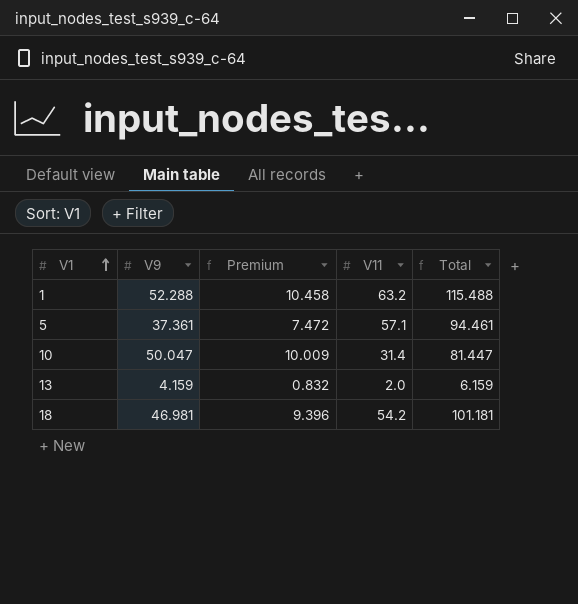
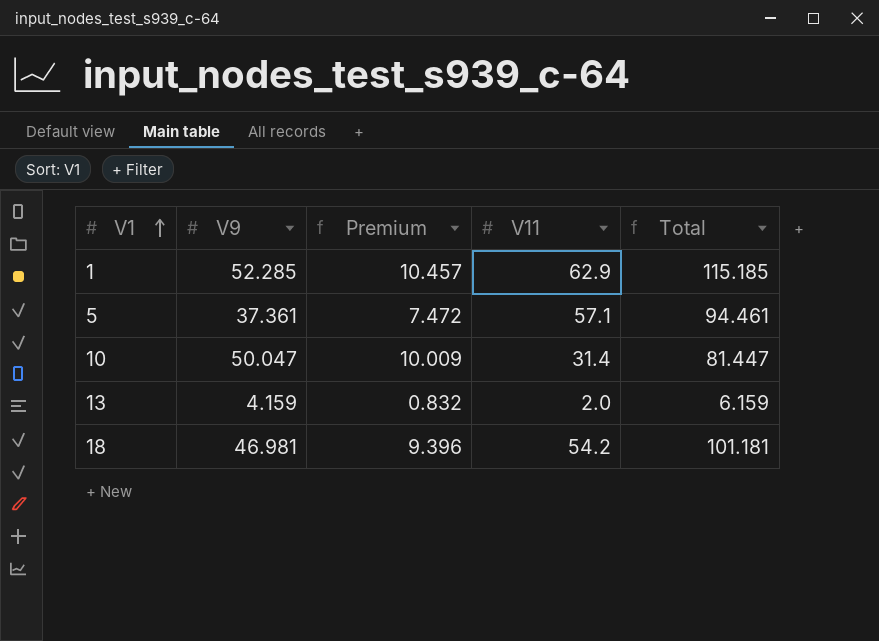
1 | V9: 52.288 -> 52.285
1 | Premium: 10.458 -> 10.457
1 | V11: 63.2 -> 62.9
1 | Total: 115.488 -> 115.185

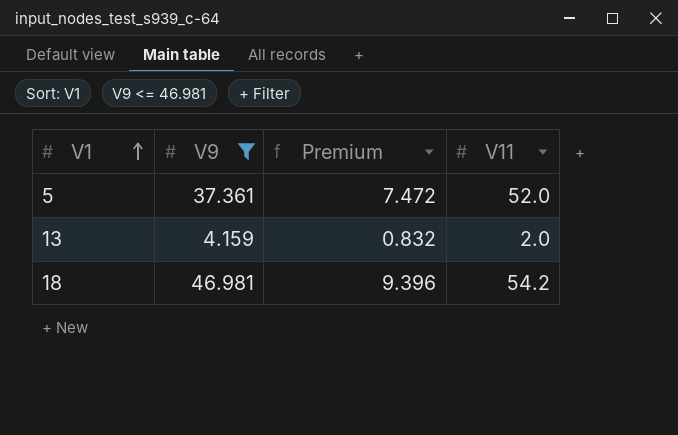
filter: none -> V9 <= 46.981
column Total | formula: [V9] + [V11] -> none
5 | V11: 57.1 -> 52.0

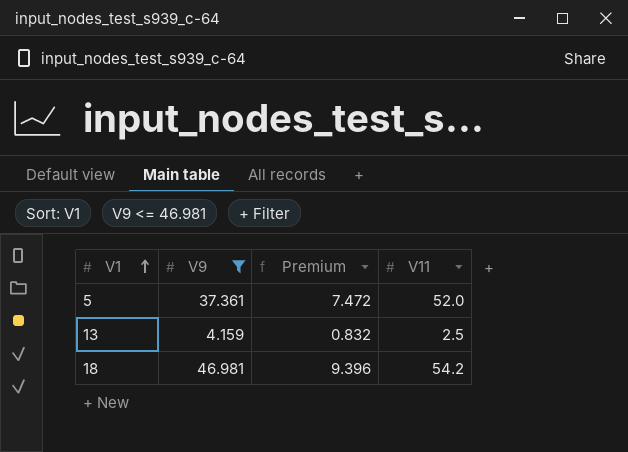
13 | V11: 2.0 -> 2.5

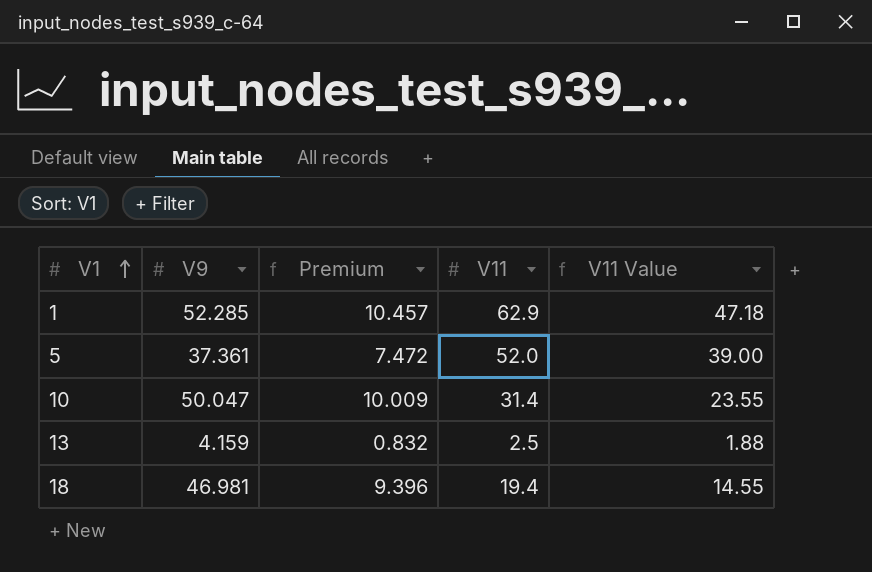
filter: V9 <= 46.981 -> none
column V11 Value | formula: none -> [V11] * 0.75
18 | V11: 54.2 -> 19.4

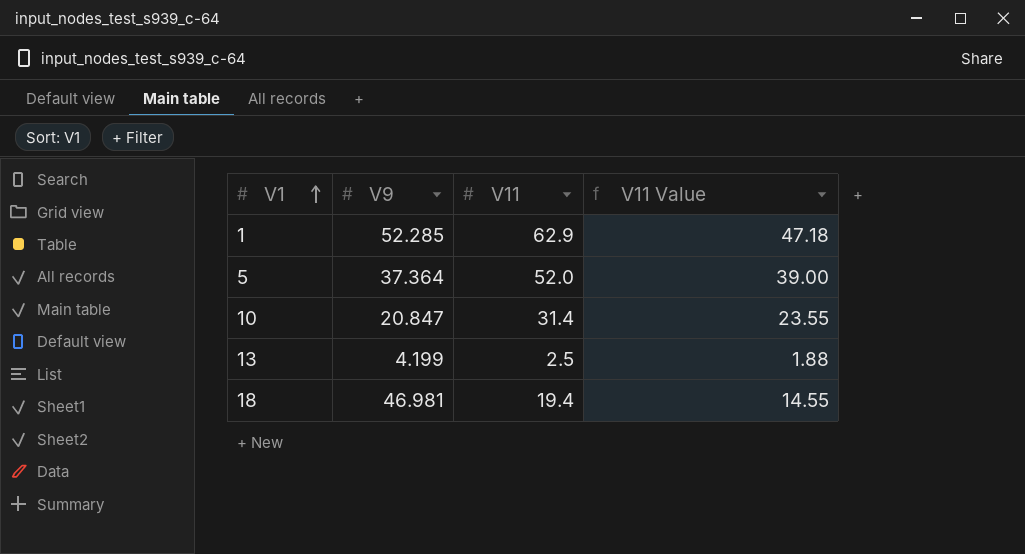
column Premium | formula: [V9] * 0.2 -> none
5 | V9: 37.361 -> 37.364
10 | V9: 50.047 -> 20.847
13 | V9: 4.159 -> 4.199

